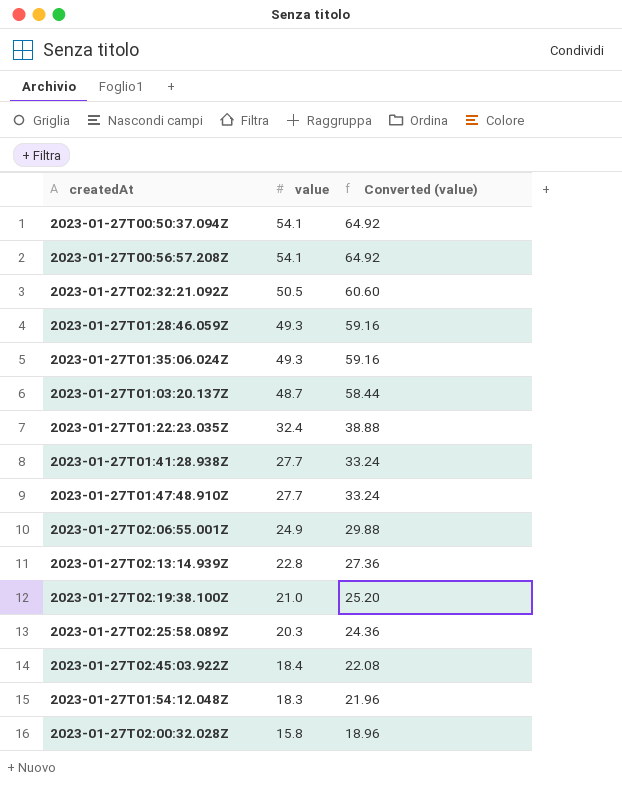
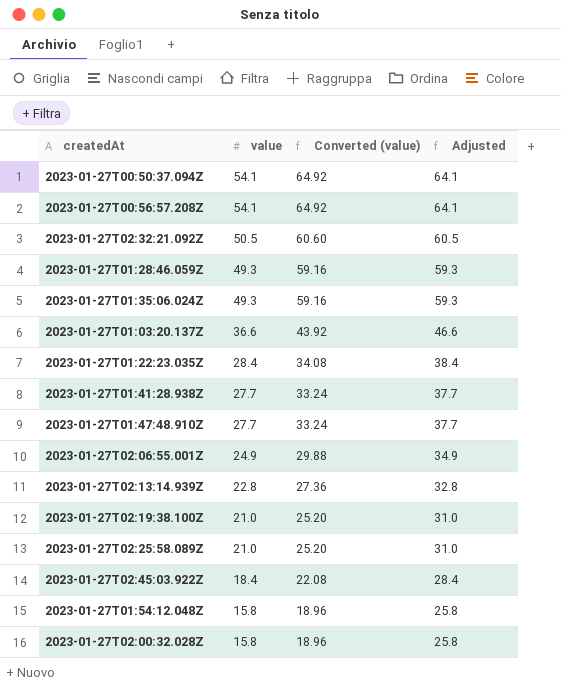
column Adjusted | formula: none -> [value] + 10
2023-01-27T01:03:20.137Z | value: 48.7 -> 36.6
2023-01-27T01:03:20.137Z | Converted (value): 58.44 -> 43.92
2023-01-27T01:22:23.035Z | value: 32.4 -> 28.4
2023-01-27T01:22:23.035Z | Converted (value): 38.88 -> 34.08
2023-01-27T02:25:58.089Z | value: 20.3 -> 21.0
2023-01-27T02:25:58.089Z | Converted (value): 24.36 -> 25.20
2023-01-27T01:54:12.048Z | value: 18.3 -> 15.8
2023-01-27T01:54:12.048Z | Converted (value): 21.96 -> 18.96

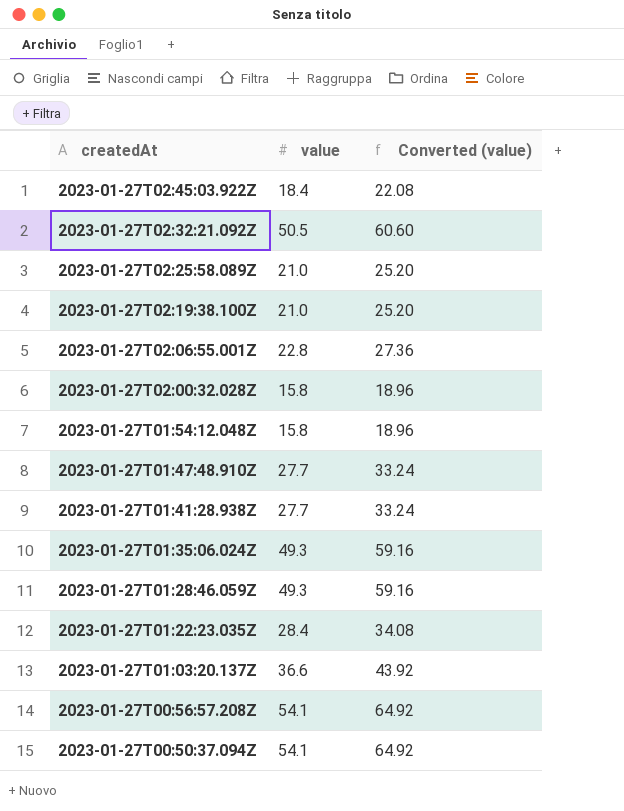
row order: value descending -> createdAt descending
column Adjusted | formula: [value] + 10 -> none
row 2023-01-27T02:13:14.939Z: 22.8 | 27.36 | 32.8 -> none
2023-01-27T02:06:55.001Z | value: 24.9 -> 22.8
2023-01-27T02:06:55.001Z | Converted (value): 29.88 -> 27.36

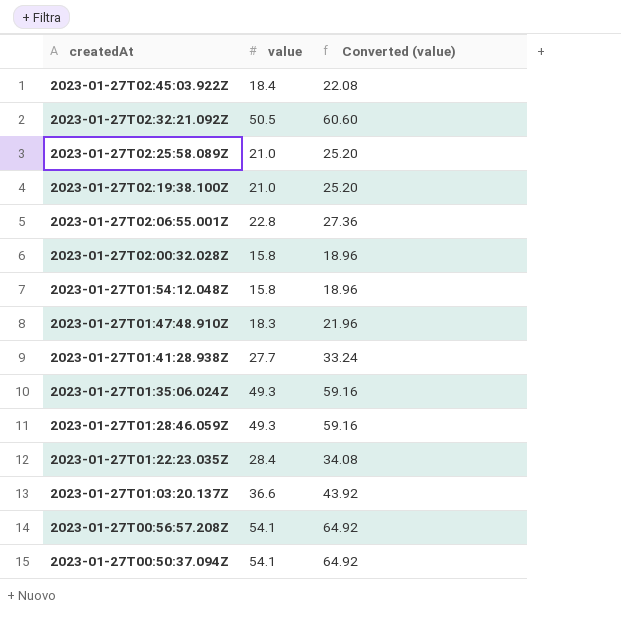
2023-01-27T01:47:48.910Z | value: 27.7 -> 18.3
2023-01-27T01:47:48.910Z | Converted (value): 33.24 -> 21.96

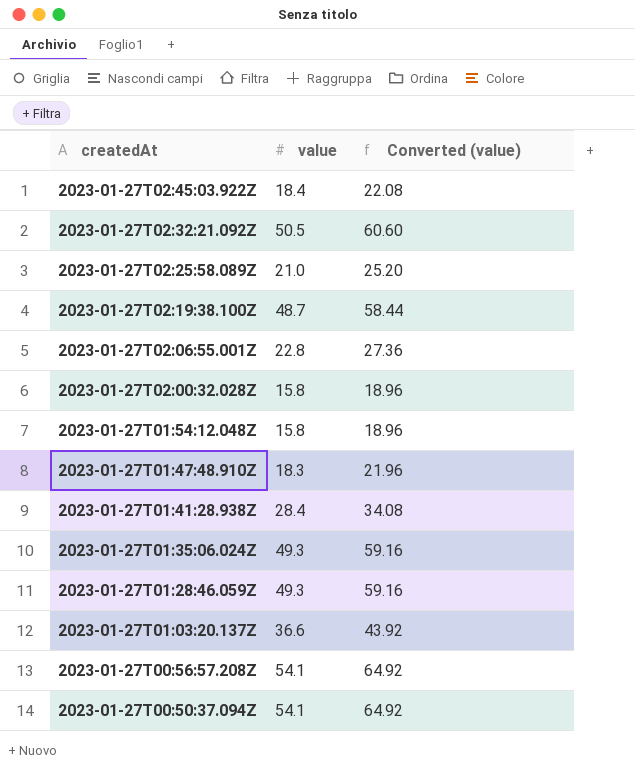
row 2023-01-27T01:22:23.035Z: 28.4 | 34.08 -> none
2023-01-27T02:19:38.100Z | value: 21.0 -> 48.7
2023-01-27T02:19:38.100Z | Converted (value): 25.20 -> 58.44
2023-01-27T01:41:28.938Z | value: 27.7 -> 28.4
2023-01-27T01:41:28.938Z | Converted (value): 33.24 -> 34.08

